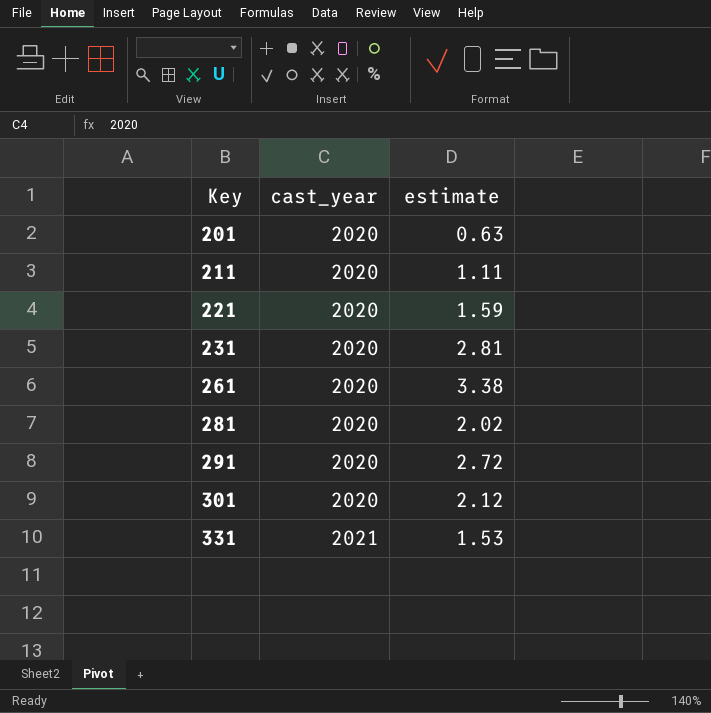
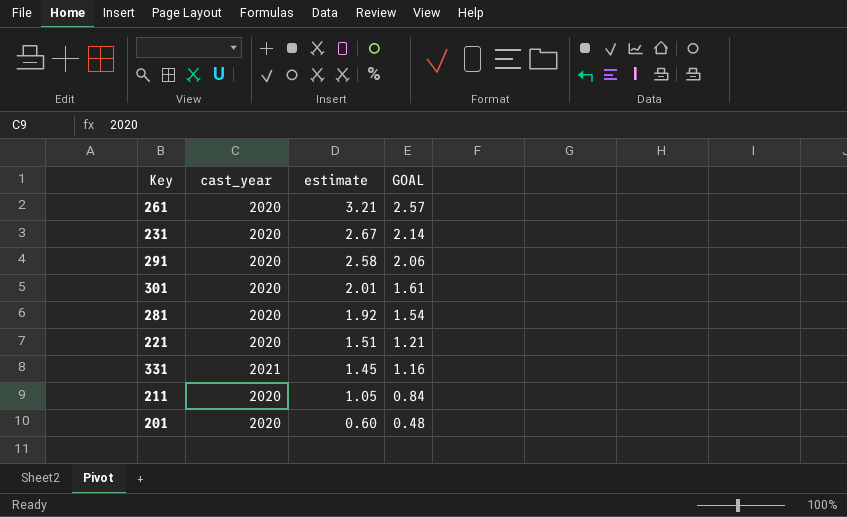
row order: Key ascending -> estimate descending
column GOAL | formula: none -> [estimate] * 0.8
261 | estimate: 3.38 -> 3.21
231 | estimate: 2.81 -> 2.67
291 | estimate: 2.72 -> 2.58
301 | estimate: 2.12 -> 2.01
281 | estimate: 2.02 -> 1.92
221 | estimate: 1.59 -> 1.51
331 | estimate: 1.53 -> 1.45
211 | estimate: 1.11 -> 1.05
201 | estimate: 0.63 -> 0.60

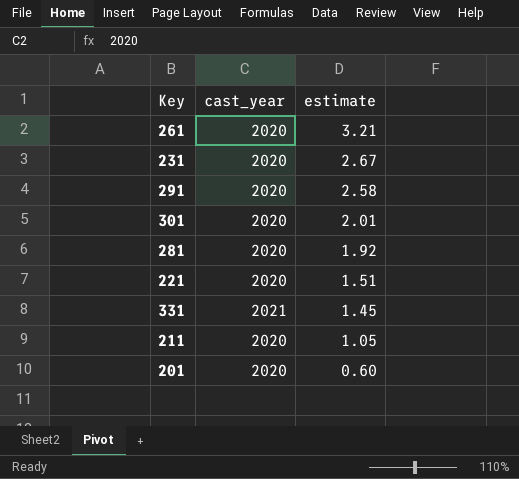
column GOAL | formula: [estimate] * 0.8 -> none

